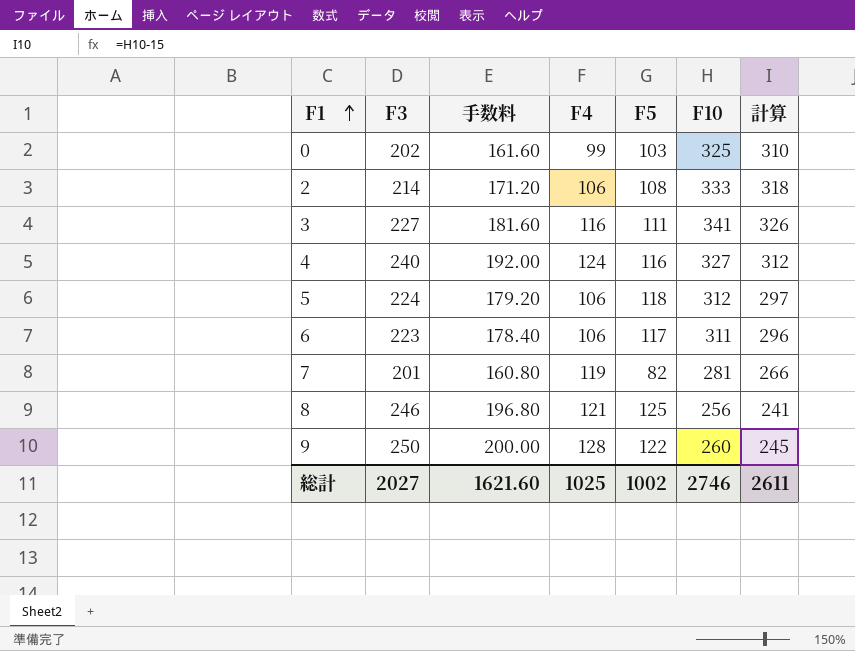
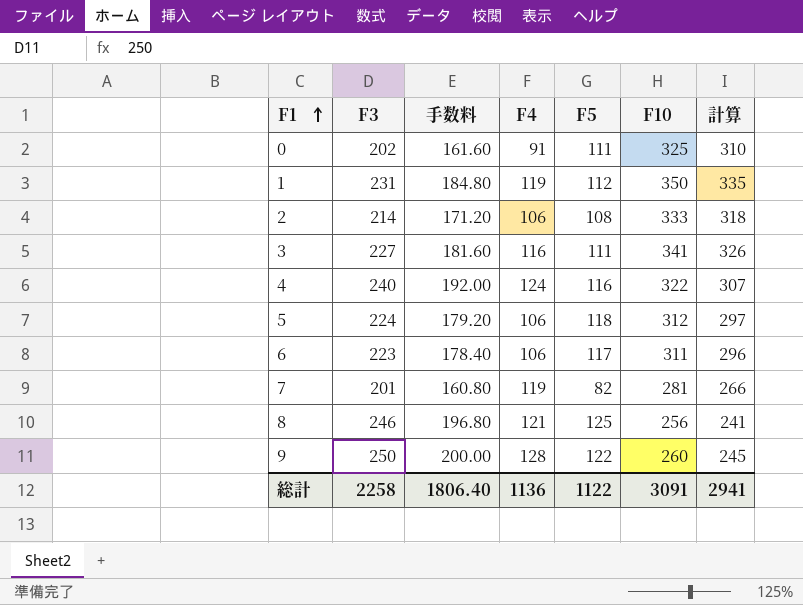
0 | F4: 99 -> 91
0 | F5: 103 -> 111
row 1: none -> 231 | 184.80 | 119 | 112 | 350 | 335
4 | F10: 327 -> 322
4 | 計算: 312 -> 307
総計 | F3: 2027 -> 2258
総計 | 手数料: 1621.60 -> 1806.40
総計 | F4: 1025 -> 1136
総計 | F5: 1002 -> 1122
総計 | F10: 2746 -> 3091
総計 | 計算: 2611 -> 2941

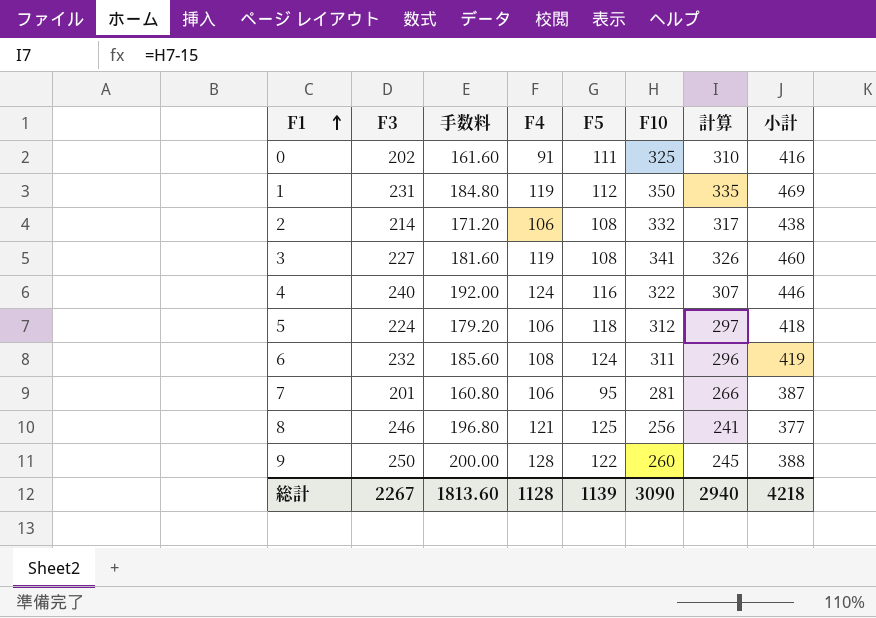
column 小計 | formula: none -> [F4] + [F10]
2 | F10: 333 -> 332
2 | 計算: 318 -> 317
3 | F4: 116 -> 119
3 | F5: 111 -> 108
6 | F3: 223 -> 232
6 | 手数料: 178.40 -> 185.60
6 | F4: 106 -> 108
6 | F5: 117 -> 124
7 | F4: 119 -> 106
7 | F5: 82 -> 95
総計 | F3: 2258 -> 2267
総計 | 手数料: 1806.40 -> 1813.60
総計 | F4: 1136 -> 1128
総計 | F5: 1122 -> 1139
総計 | F10: 3091 -> 3090
総計 | 計算: 2941 -> 2940

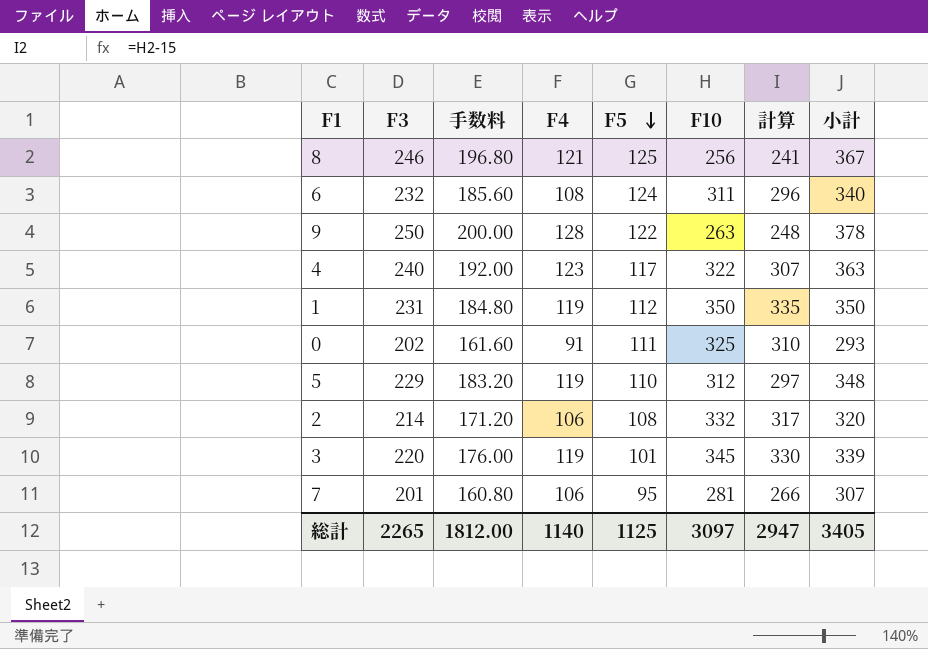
row order: F1 ascending -> F5 descending
column 小計 | formula: [F4] + [F10] -> [F3] + [F4]
9 | F10: 260 -> 263
9 | 計算: 245 -> 248
4 | F4: 124 -> 123
4 | F5: 116 -> 117
5 | F3: 224 -> 229
5 | 手数料: 179.20 -> 183.20
5 | F4: 106 -> 119
5 | F5: 118 -> 110
3 | F3: 227 -> 220
3 | 手数料: 181.60 -> 176.00
3 | F5: 108 -> 101
3 | F10: 341 -> 345
3 | 計算: 326 -> 330
総計 | F3: 2267 -> 2265
総計 | 手数料: 1813.60 -> 1812.00
総計 | F4: 1128 -> 1140
総計 | F5: 1139 -> 1125
総計 | F10: 3090 -> 3097
総計 | 計算: 2940 -> 2947
総計 | 小計: 4218 -> 3405

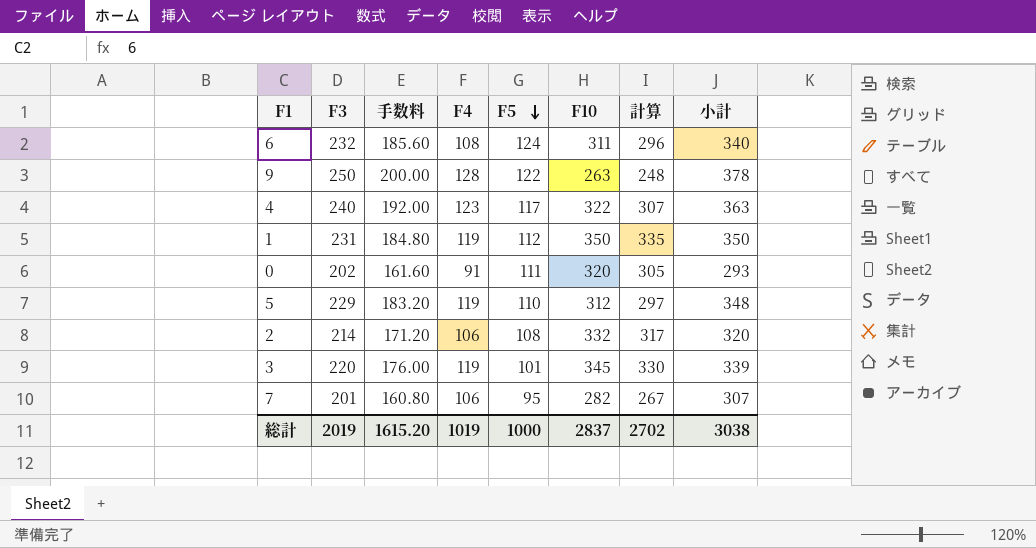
row 8: 246 | 196.80 | 121 | 125 | 256 | 241 | 367 -> none
0 | F10: 325 -> 320
0 | 計算: 310 -> 305
7 | F10: 281 -> 282
7 | 計算: 266 -> 267
総計 | F3: 2265 -> 2019
総計 | 手数料: 1812.00 -> 1615.20
総計 | F4: 1140 -> 1019
総計 | F5: 1125 -> 1000
総計 | F10: 3097 -> 2837
総計 | 計算: 2947 -> 2702
総計 | 小計: 3405 -> 3038

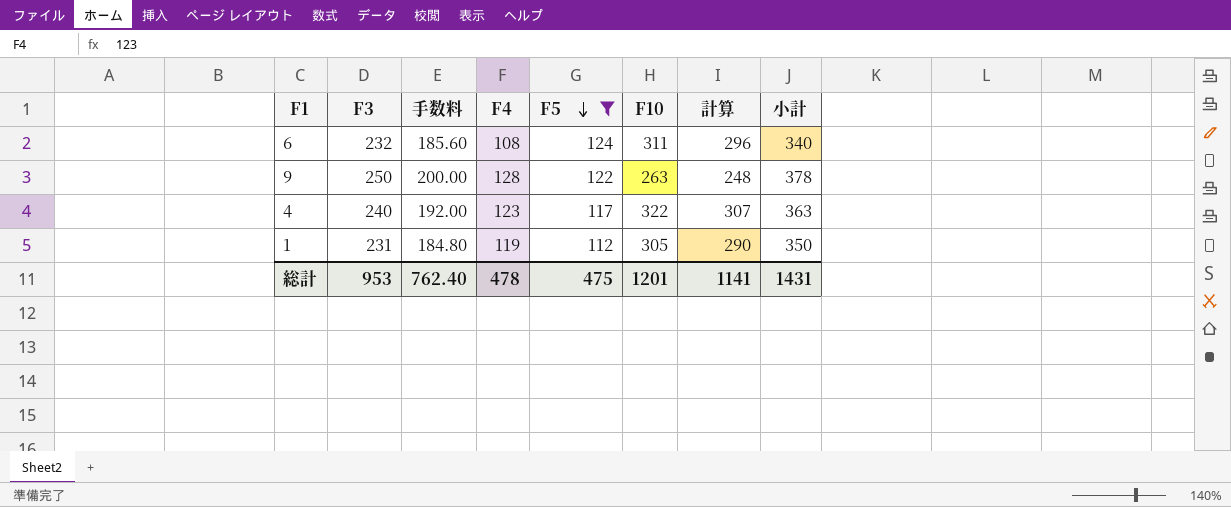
filter: none -> F5 >= 112
1 | F10: 350 -> 305
1 | 計算: 335 -> 290
総計 | F3: 2019 -> 953
総計 | 手数料: 1615.20 -> 762.40
総計 | F4: 1019 -> 478
総計 | F5: 1000 -> 475
総計 | F10: 2837 -> 1201
総計 | 計算: 2702 -> 1141
総計 | 小計: 3038 -> 1431

